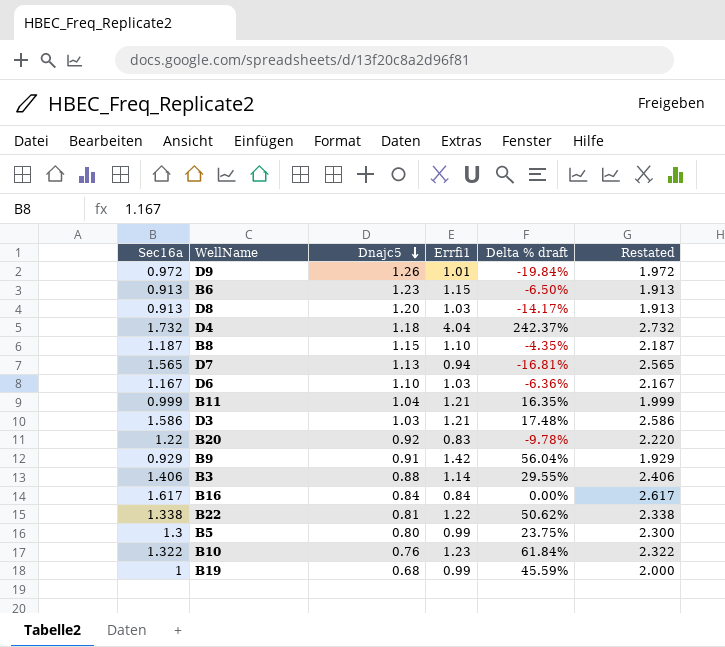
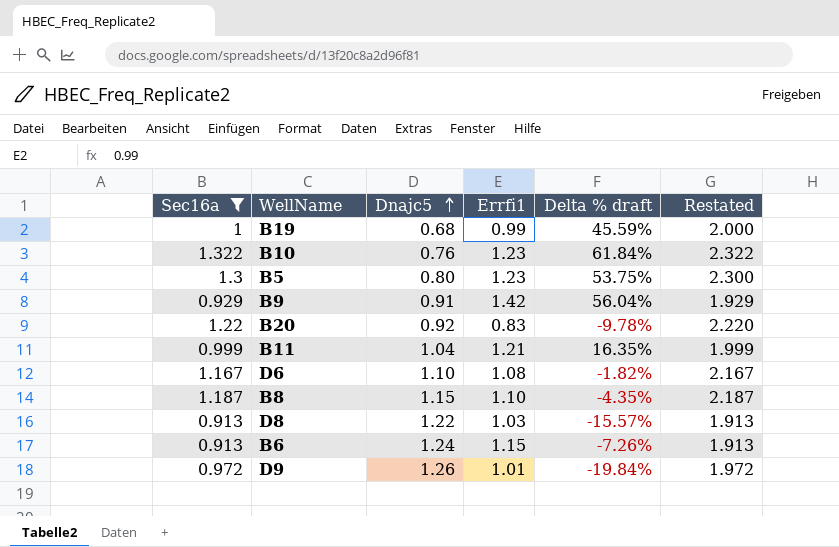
filter: none -> Sec16a <= 1.322
row order: Dnajc5 descending -> Dnajc5 ascending
B5 | Errfi1: 0.99 -> 1.23
B5 | Delta % draft: 23.75% -> 53.75%
D6 | Errfi1: 1.03 -> 1.08
D6 | Delta % draft: -6.36% -> -1.82%
D8 | Dnajc5: 1.20 -> 1.22
D8 | Delta % draft: -14.17% -> -15.57%
B6 | Dnajc5: 1.23 -> 1.24
B6 | Delta % draft: -6.50% -> -7.26%

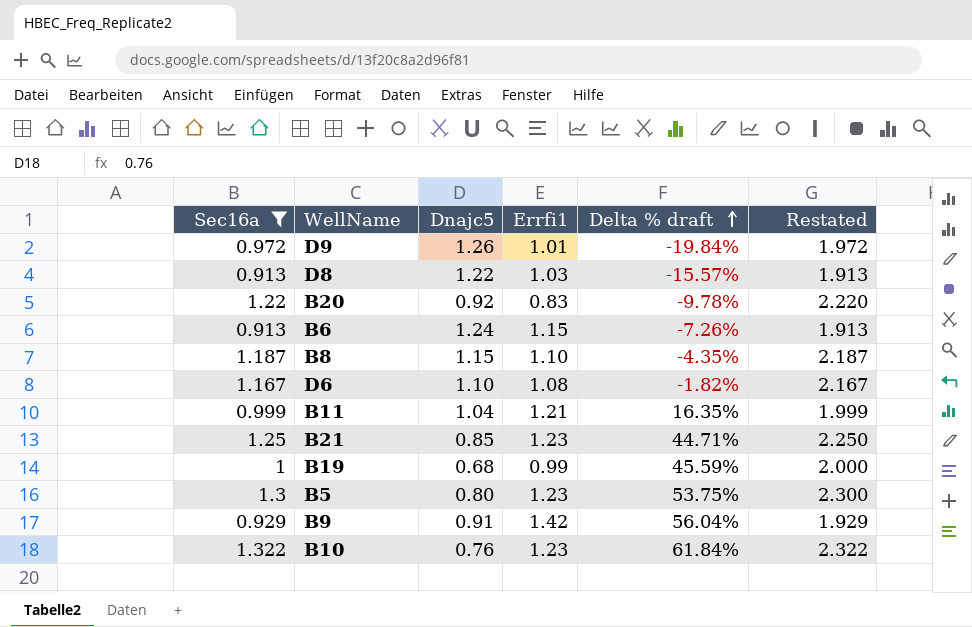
row order: Dnajc5 ascending -> Delta % draft ascending
row B21: none -> 1.25 | 0.85 | 1.23 | 44.71% | 2.250

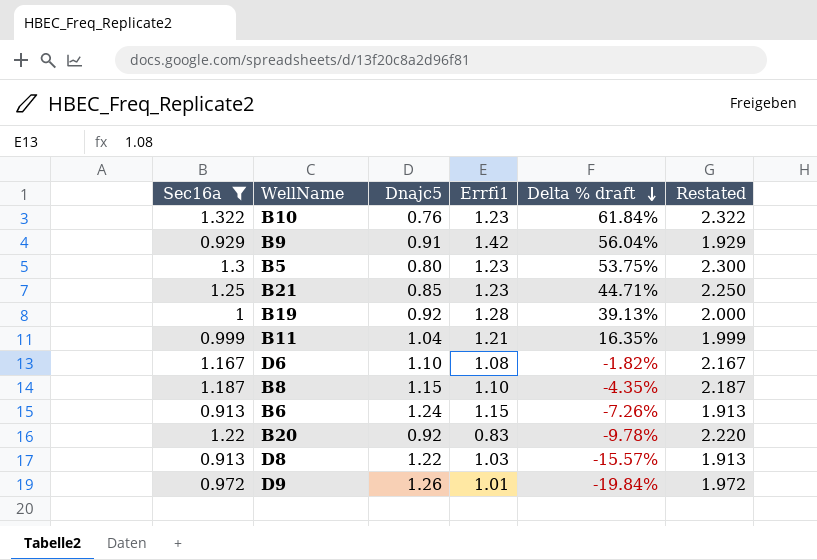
row order: Delta % draft ascending -> Delta % draft descending
B19 | Dnajc5: 0.68 -> 0.92
B19 | Errfi1: 0.99 -> 1.28
B19 | Delta % draft: 45.59% -> 39.13%

